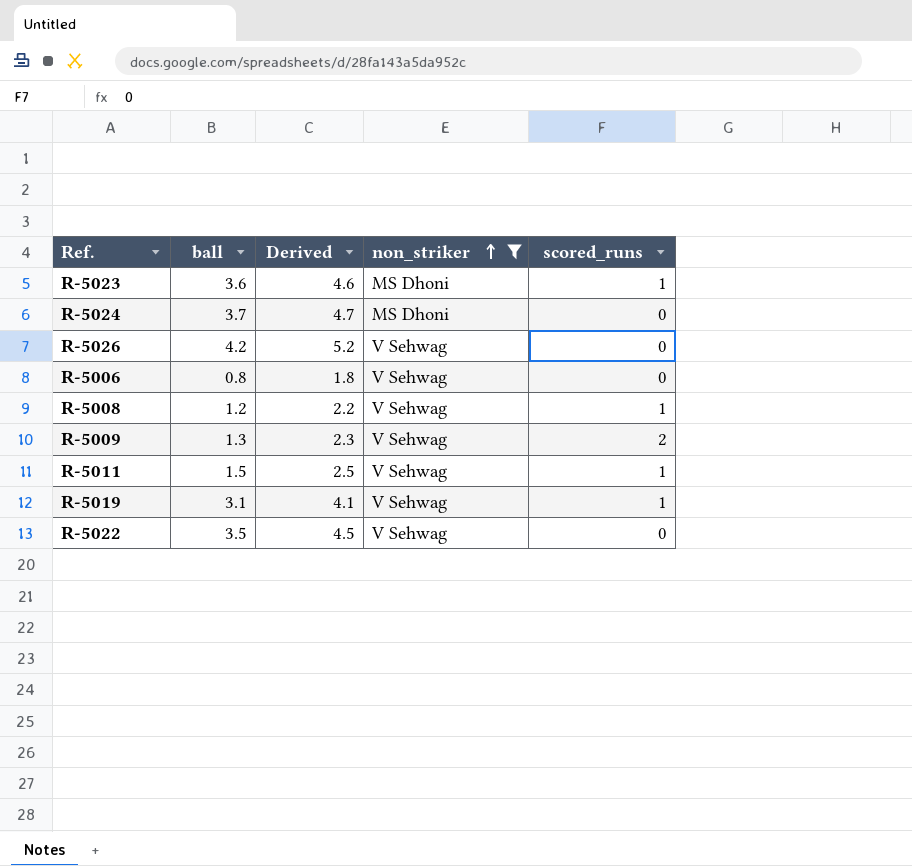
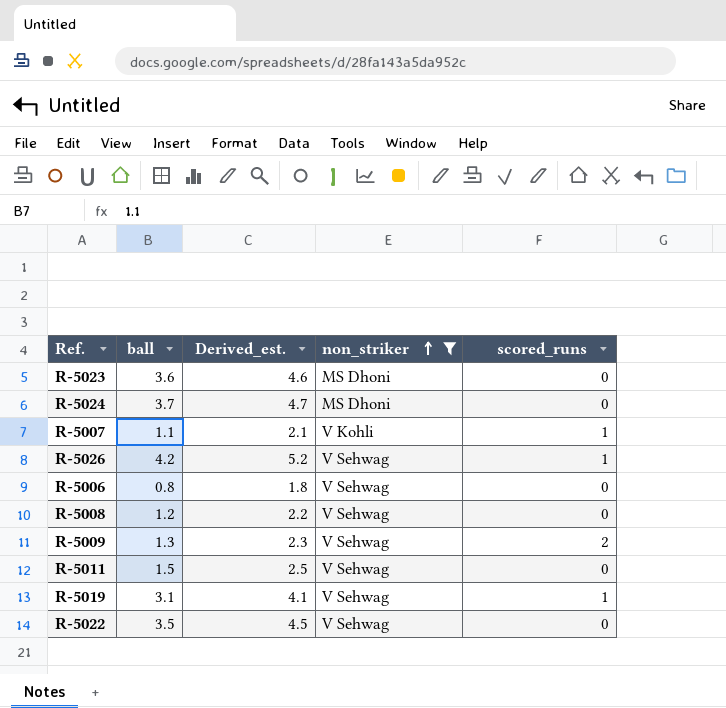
column name: Derived -> Derived_est.
R-5023 | scored_runs: 1 -> 0
row R-5007: none -> 1.1 | 2.1 | V Kohli | 1
R-5026 | scored_runs: 0 -> 1
R-5008 | scored_runs: 1 -> 0
R-5011 | scored_runs: 1 -> 0

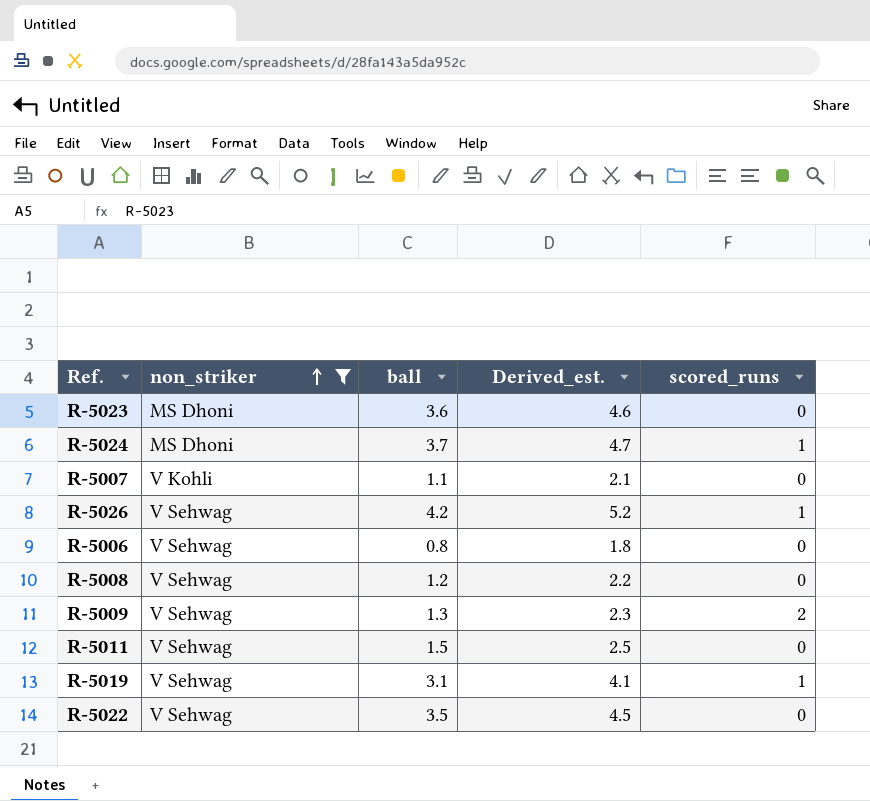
column non_striker | position: 4 -> 2
R-5024 | scored_runs: 0 -> 1
R-5007 | scored_runs: 1 -> 0

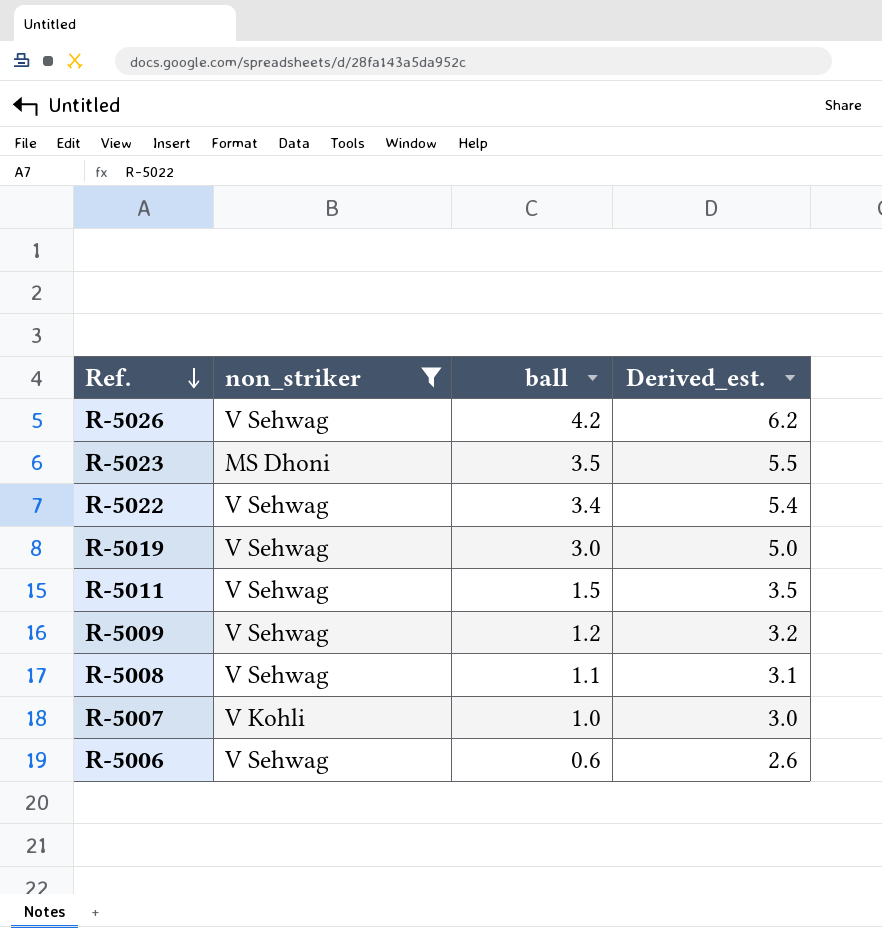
row order: non_striker ascending -> Ref. descending
column scored_runs | position: 5 -> none
column Derived_est. | formula: [ball] + 1 -> [ball] + 2
row R-5024: MS Dhoni | 3.7 | 4.7 | 1 -> none
R-5023 | ball: 3.6 -> 3.5
R-5022 | ball: 3.5 -> 3.4
R-5019 | ball: 3.1 -> 3.0
R-5009 | ball: 1.3 -> 1.2
R-5008 | ball: 1.2 -> 1.1
R-5007 | ball: 1.1 -> 1.0
R-5006 | ball: 0.8 -> 0.6

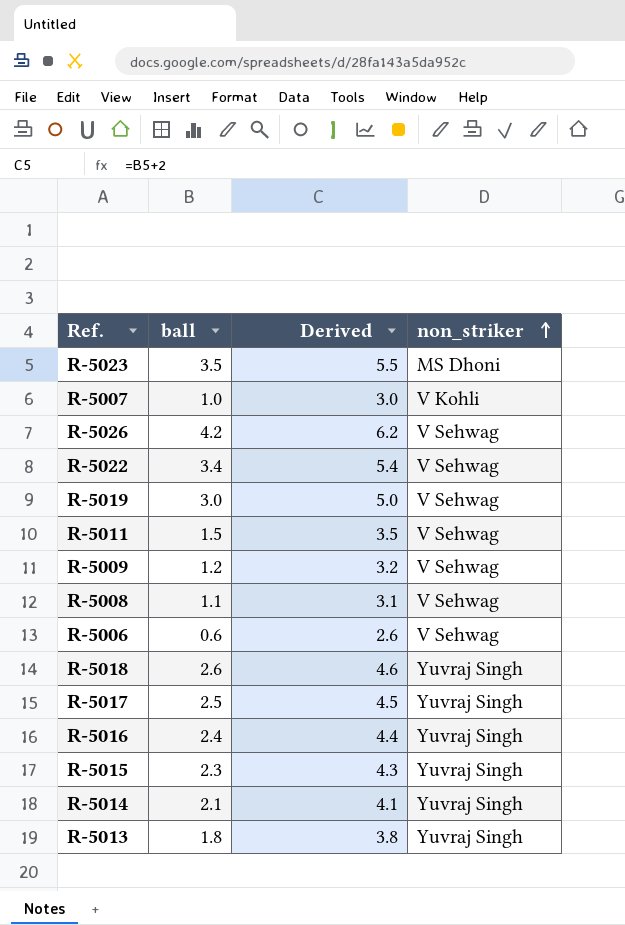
filter: non_striker != Yuvraj Singh -> none
row order: Ref. descending -> non_striker ascending
column name: Derived_est. -> Derived
column non_striker | position: 2 -> 4

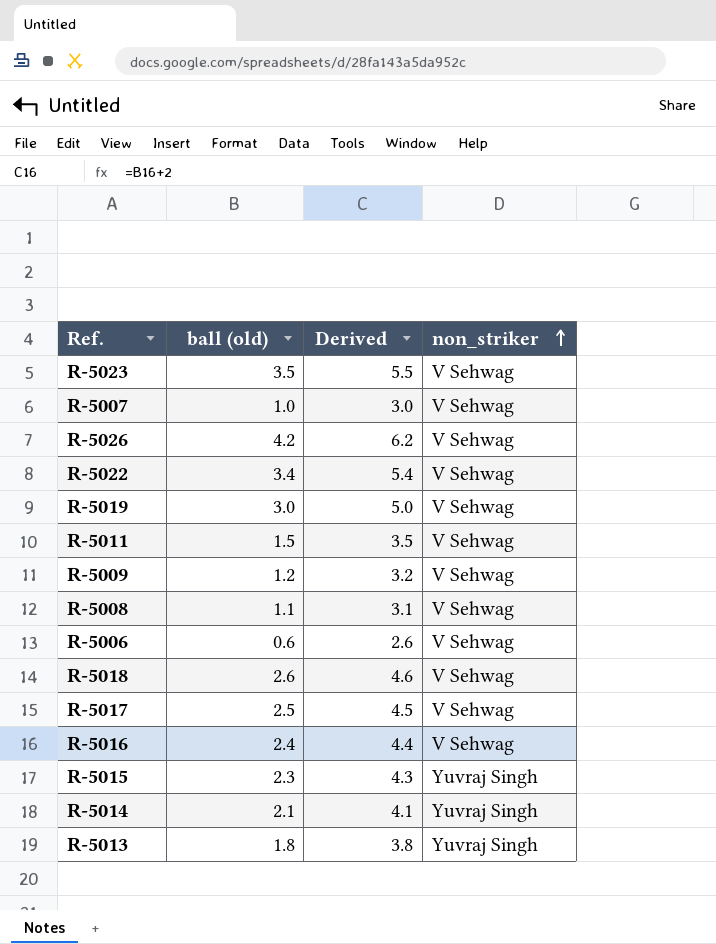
column name: ball -> ball (old)
R-5023 | non_striker: MS Dhoni -> V Sehwag
R-5007 | non_striker: V Kohli -> V Sehwag
R-5018 | non_striker: Yuvraj Singh -> V Sehwag
R-5017 | non_striker: Yuvraj Singh -> V Sehwag
R-5016 | non_striker: Yuvraj Singh -> V Sehwag

